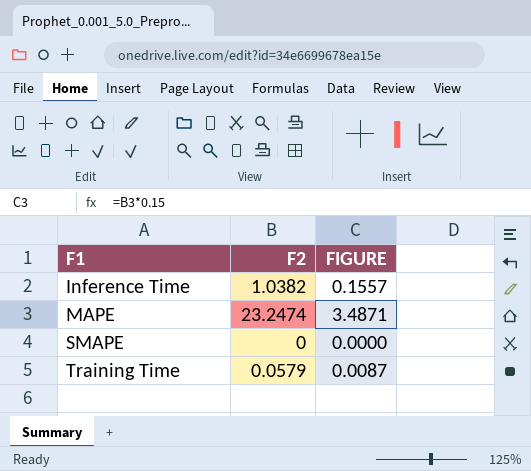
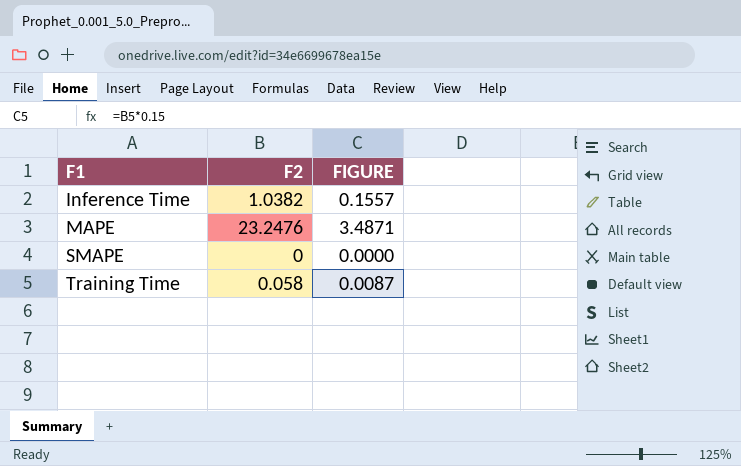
MAPE | F2: 23.2474 -> 23.2476
Training Time | F2: 0.0579 -> 0.058

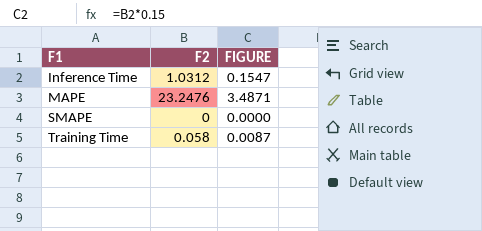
Inference Time | F2: 1.0382 -> 1.0312
Inference Time | FIGURE: 0.1557 -> 0.1547

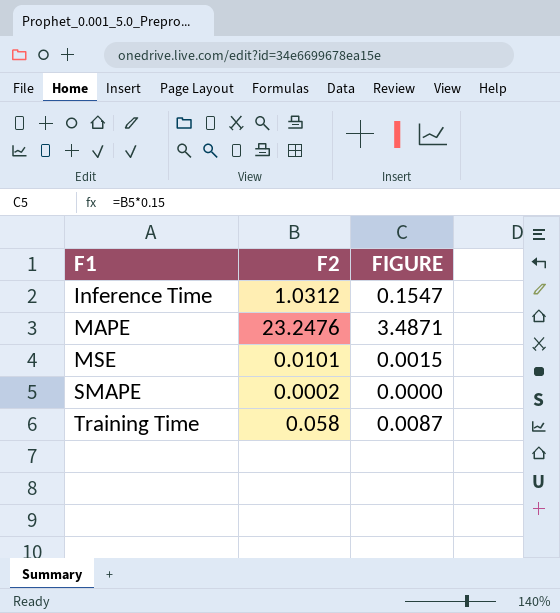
row MSE: none -> 0.0101 | 0.0015
SMAPE | F2: 0 -> 0.0002

